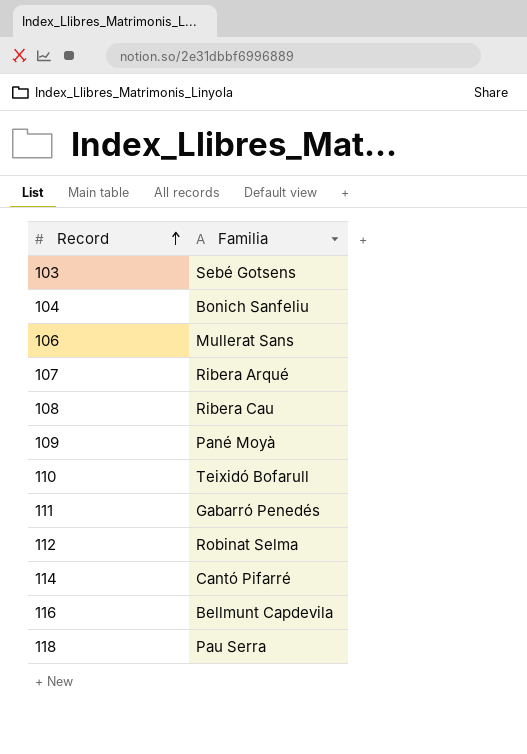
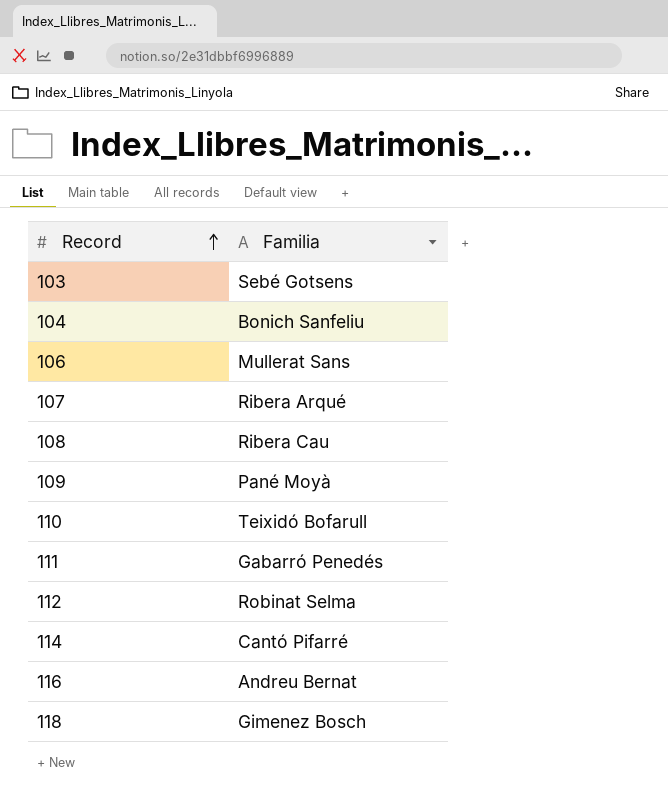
116 | Familia: Bellmunt Capdevila -> Andreu Bernat
118 | Familia: Pau Serra -> Gimenez Bosch

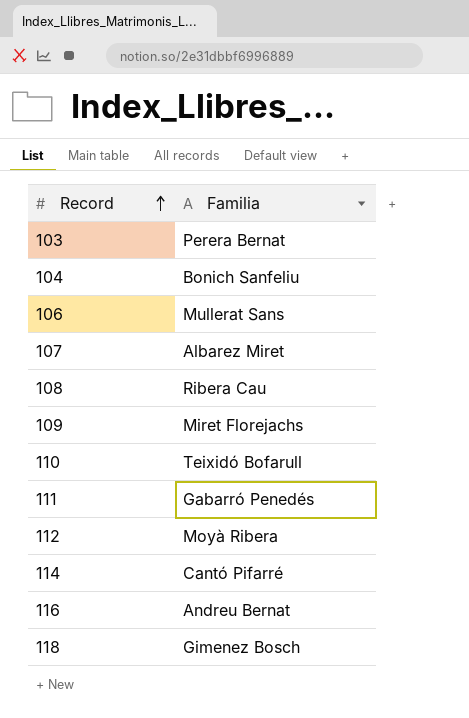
103 | Familia: Sebé Gotsens -> Perera Bernat
107 | Familia: Ribera Arqué -> Albarez Miret
109 | Familia: Pané Moyà -> Miret Florejachs
112 | Familia: Robinat Selma -> Moyà Ribera

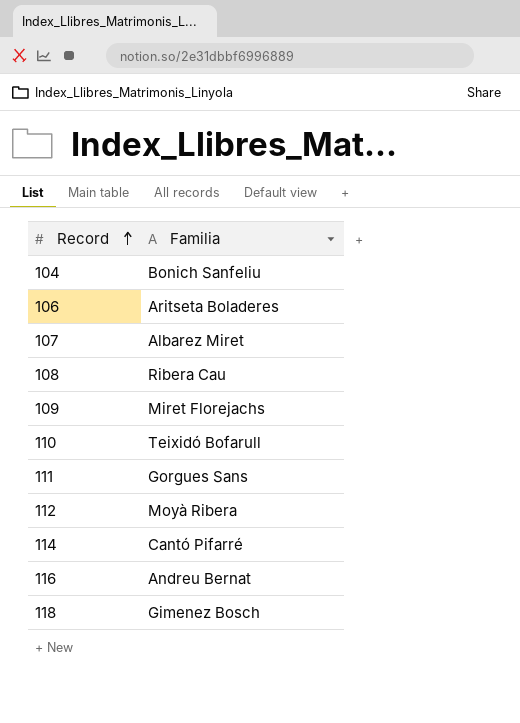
row 103: Perera Bernat -> none
106 | Familia: Mullerat Sans -> Aritseta Boladeres
111 | Familia: Gabarró Penedés -> Gorgues Sans

